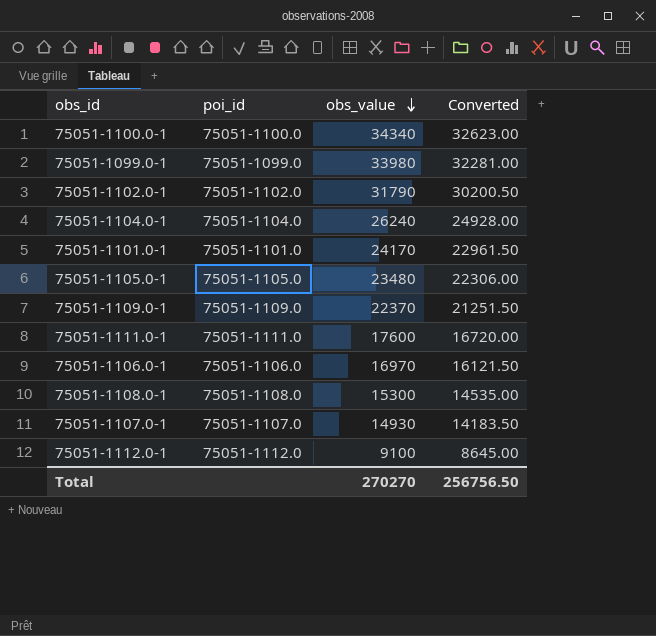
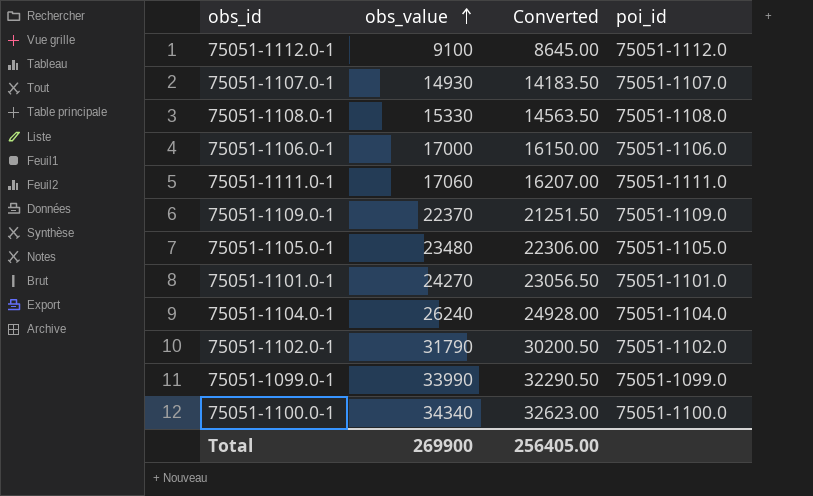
row order: obs_value descending -> obs_value ascending
column poi_id | position: 2 -> 4
75051-1108.0-1 | obs_value: 15300 -> 15330
75051-1108.0-1 | Converted: 14535.00 -> 14563.50
75051-1106.0-1 | obs_value: 16970 -> 17000
75051-1106.0-1 | Converted: 16121.50 -> 16150.00
75051-1111.0-1 | obs_value: 17600 -> 17060
75051-1111.0-1 | Converted: 16720.00 -> 16207.00
75051-1101.0-1 | obs_value: 24170 -> 24270
75051-1101.0-1 | Converted: 22961.50 -> 23056.50
75051-1099.0-1 | obs_value: 33980 -> 33990
75051-1099.0-1 | Converted: 32281.00 -> 32290.50
Total | obs_value: 270270 -> 269900
Total | Converted: 256756.50 -> 256405.00

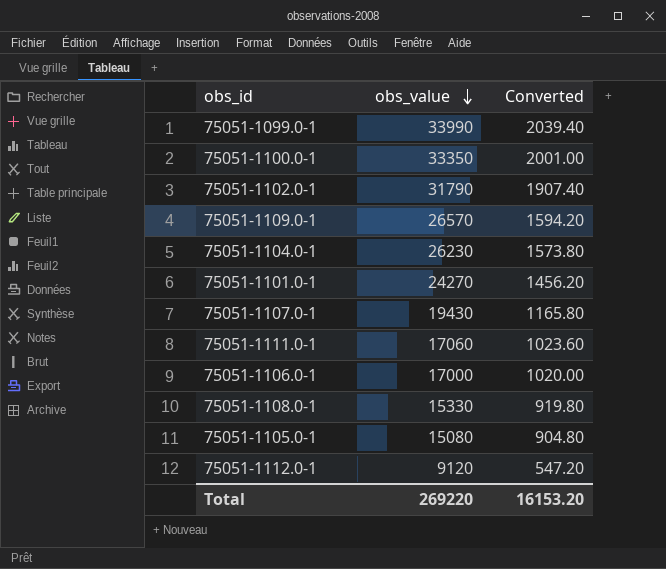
row order: obs_value ascending -> obs_value descending
column poi_id | position: 4 -> none
column Converted | formula: [obs_value] * 0.95 -> [obs_value] * 0.06
75051-1100.0-1 | obs_value: 34340 -> 33350
75051-1109.0-1 | obs_value: 22370 -> 26570
75051-1104.0-1 | obs_value: 26240 -> 26230
75051-1107.0-1 | obs_value: 14930 -> 19430
75051-1105.0-1 | obs_value: 23480 -> 15080
75051-1112.0-1 | obs_value: 9100 -> 9120
Total | obs_value: 269900 -> 269220
Total | Converted: 256405.00 -> 16153.20

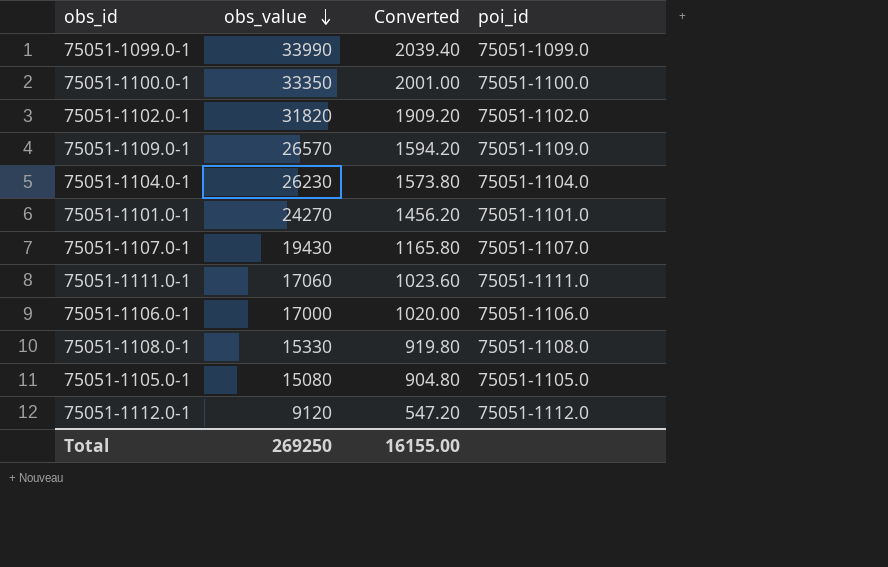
column poi_id | position: none -> 4
75051-1102.0-1 | obs_value: 31790 -> 31820
75051-1102.0-1 | Converted: 1907.40 -> 1909.20
Total | obs_value: 269220 -> 269250
Total | Converted: 16153.20 -> 16155.00

